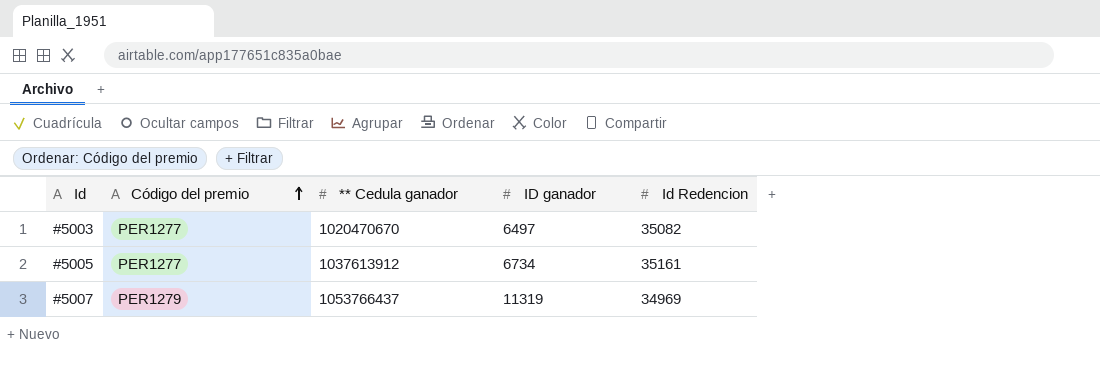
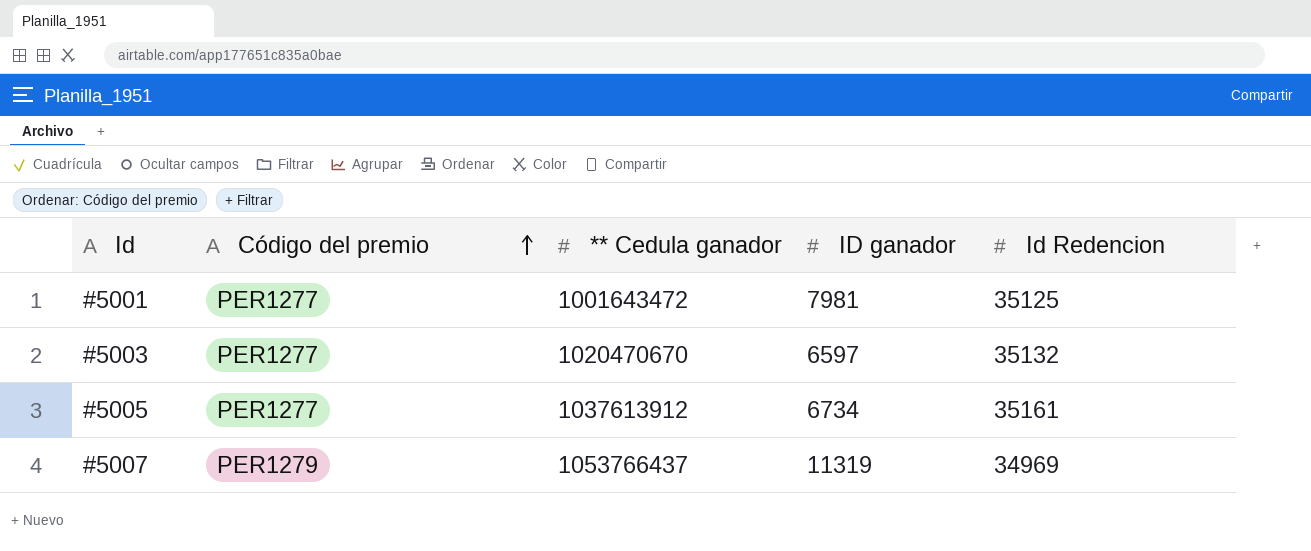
row #5001: none -> PER1277 | 1001643472 | 7981 | 35125
#5003 | ID ganador: 6497 -> 6597
#5003 | Id Redencion: 35082 -> 35132

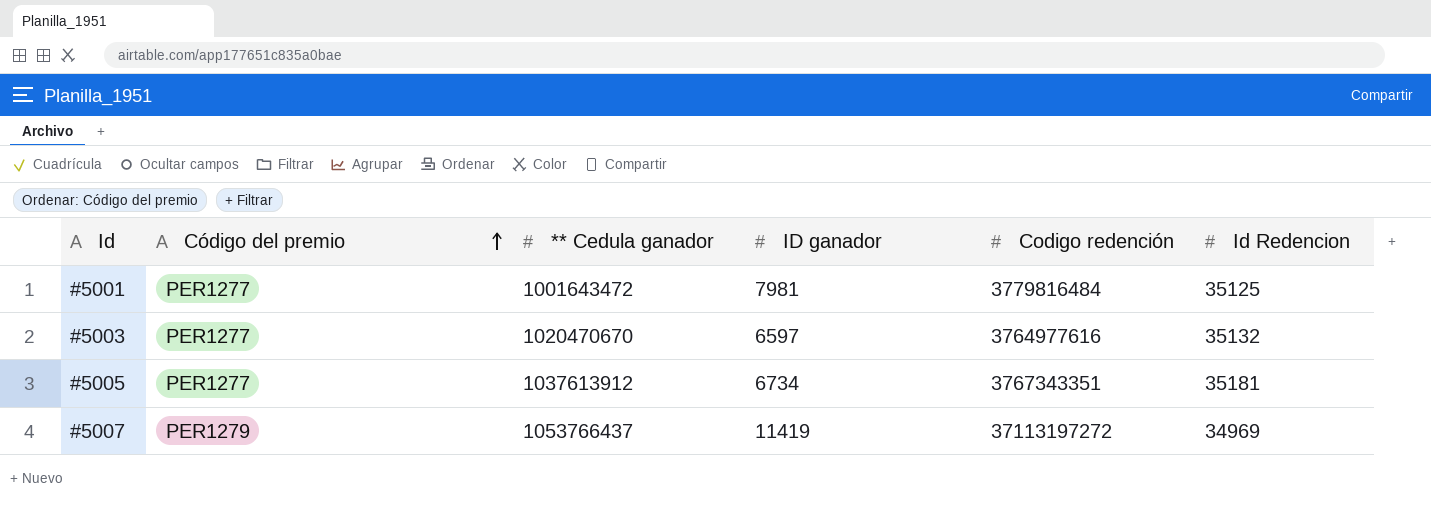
column Codigo redención | position: none -> 5
#5005 | Id Redencion: 35161 -> 35181
#5007 | ID ganador: 11319 -> 11419

